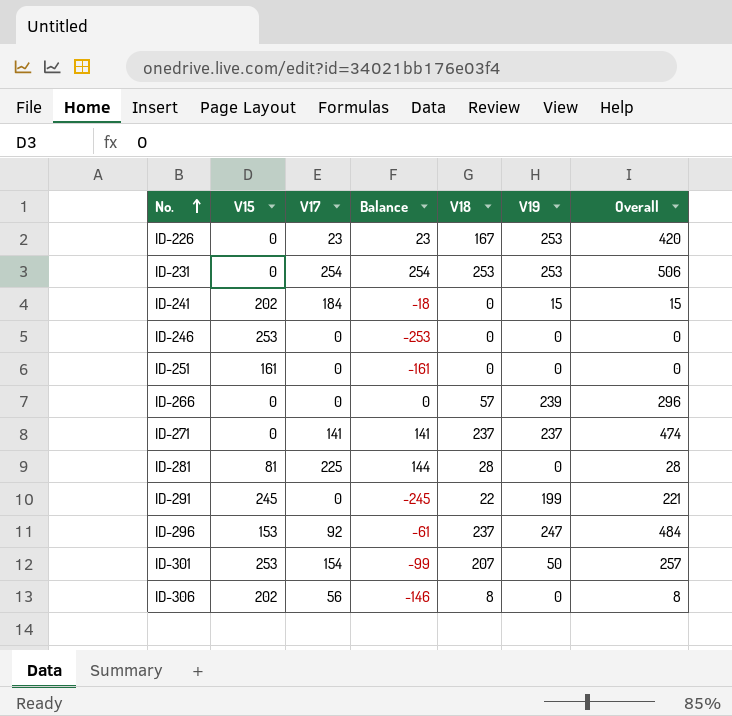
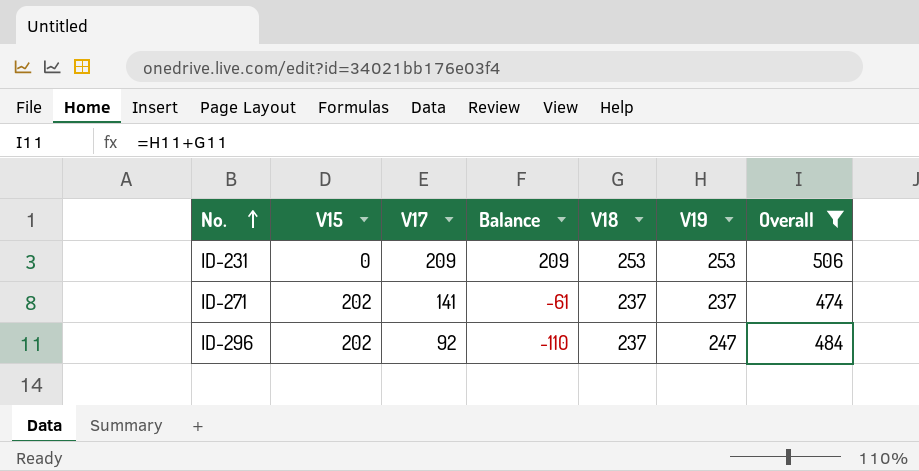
filter: none -> Overall >= 474
ID-231 | V17: 254 -> 209
ID-231 | Balance: 254 -> 209
ID-271 | V15: 0 -> 202
ID-271 | Balance: 141 -> -61
ID-296 | V15: 153 -> 202
ID-296 | Balance: -61 -> -110

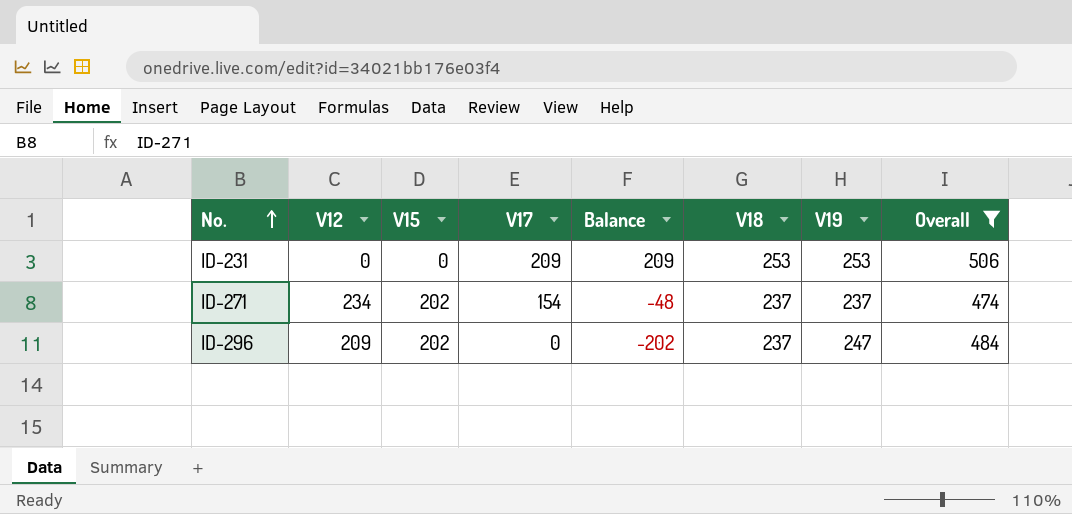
column V12 | position: none -> 2
ID-271 | V17: 141 -> 154
ID-271 | Balance: -61 -> -48
ID-296 | V17: 92 -> 0
ID-296 | Balance: -110 -> -202

